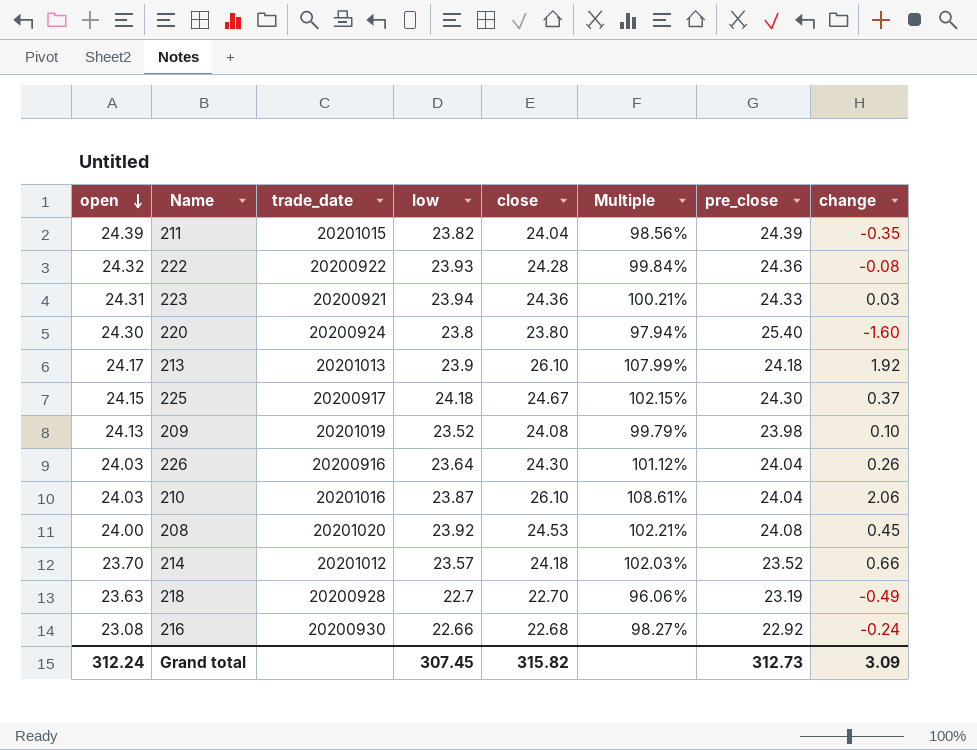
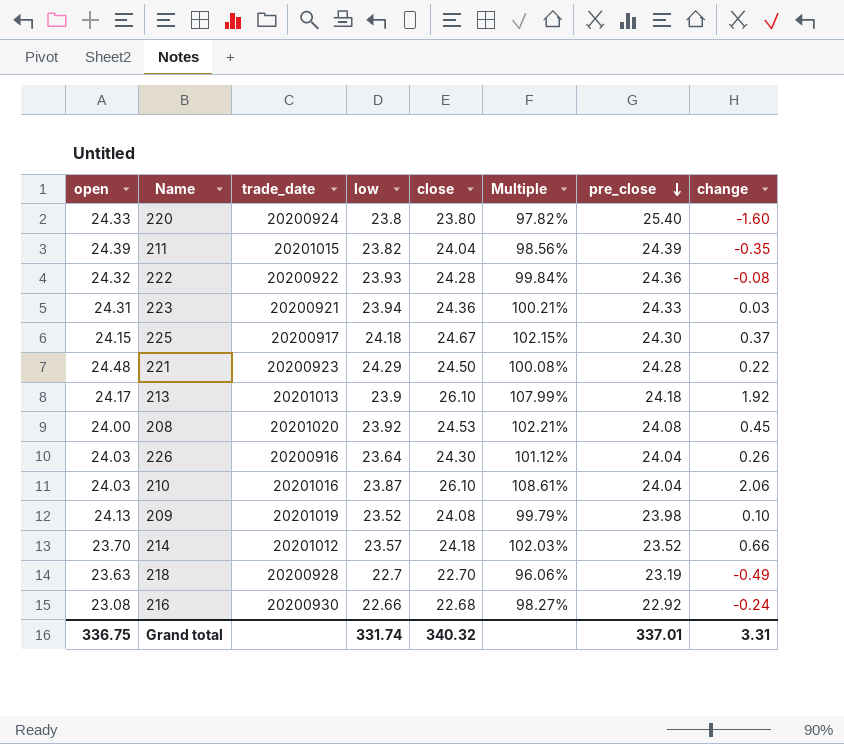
row order: open descending -> pre_close descending
220 | open: 24.30 -> 24.33
220 | Multiple: 97.94% -> 97.82%
row 221: none -> 24.48 | 20200923 | 24.29 | 24.50 | 100.08% | 24.28 | 0.22
Grand total | open: 312.24 -> 336.75
Grand total | low: 307.45 -> 331.74
Grand total | close: 315.82 -> 340.32
Grand total | pre_close: 312.73 -> 337.01
Grand total | change: 3.09 -> 3.31

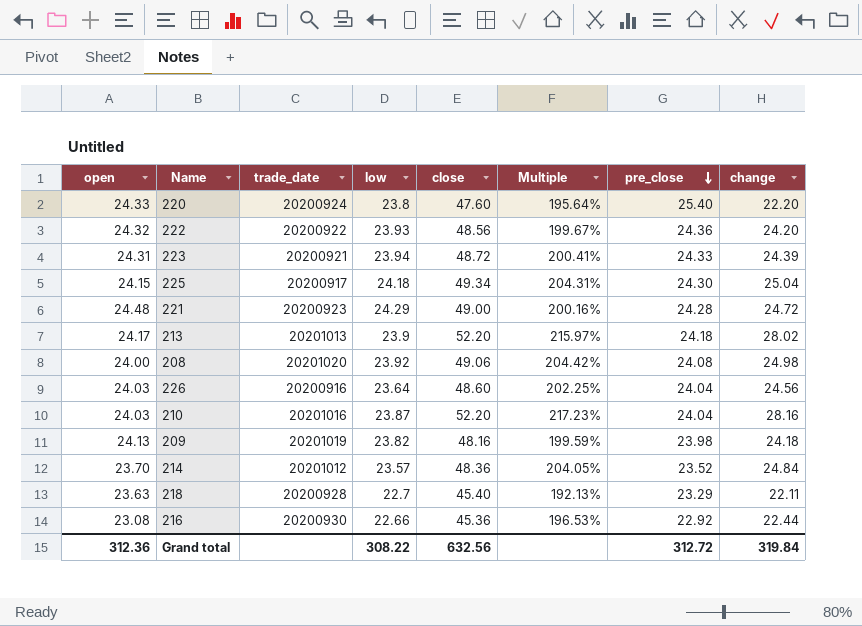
row 211: 24.39 | 20201015 | 23.82 | 24.04 | 98.56% | 24.39 | -0.35 -> none
220 | close: 23.80 -> 47.60
220 | Multiple: 97.82% -> 195.64%
220 | change: -1.60 -> 22.20
222 | close: 24.28 -> 48.56
222 | Multiple: 99.84% -> 199.67%
222 | change: -0.08 -> 24.20
223 | close: 24.36 -> 48.72
223 | Multiple: 100.21% -> 200.41%
223 | change: 0.03 -> 24.39
225 | close: 24.67 -> 49.34
225 | Multiple: 102.15% -> 204.31%
225 | change: 0.37 -> 25.04
221 | close: 24.50 -> 49.00
221 | Multiple: 100.08% -> 200.16%
221 | change: 0.22 -> 24.72
213 | close: 26.10 -> 52.20
213 | Multiple: 107.99% -> 215.97%
213 | change: 1.92 -> 28.02
208 | close: 24.53 -> 49.06
208 | Multiple: 102.21% -> 204.42%
208 | change: 0.45 -> 24.98
226 | close: 24.30 -> 48.60
226 | Multiple: 101.12% -> 202.25%
226 | change: 0.26 -> 24.56
210 | close: 26.10 -> 52.20
210 | Multiple: 108.61% -> 217.23%
210 | change: 2.06 -> 28.16
209 | low: 23.52 -> 23.82
209 | close: 24.08 -> 48.16
209 | Multiple: 99.79% -> 199.59%
209 | change: 0.10 -> 24.18
214 | close: 24.18 -> 48.36
214 | Multiple: 102.03% -> 204.05%
214 | change: 0.66 -> 24.84
218 | close: 22.70 -> 45.40
218 | Multiple: 96.06% -> 192.13%
218 | pre_close: 23.19 -> 23.29
218 | change: -0.49 -> 22.11
216 | close: 22.68 -> 45.36
216 | Multiple: 98.27% -> 196.53%
216 | change: -0.24 -> 22.44
Grand total | open: 336.75 -> 312.36
Grand total | low: 331.74 -> 308.22
Grand total | close: 340.32 -> 632.56
Grand total | pre_close: 337.01 -> 312.72
Grand total | change: 3.31 -> 319.84

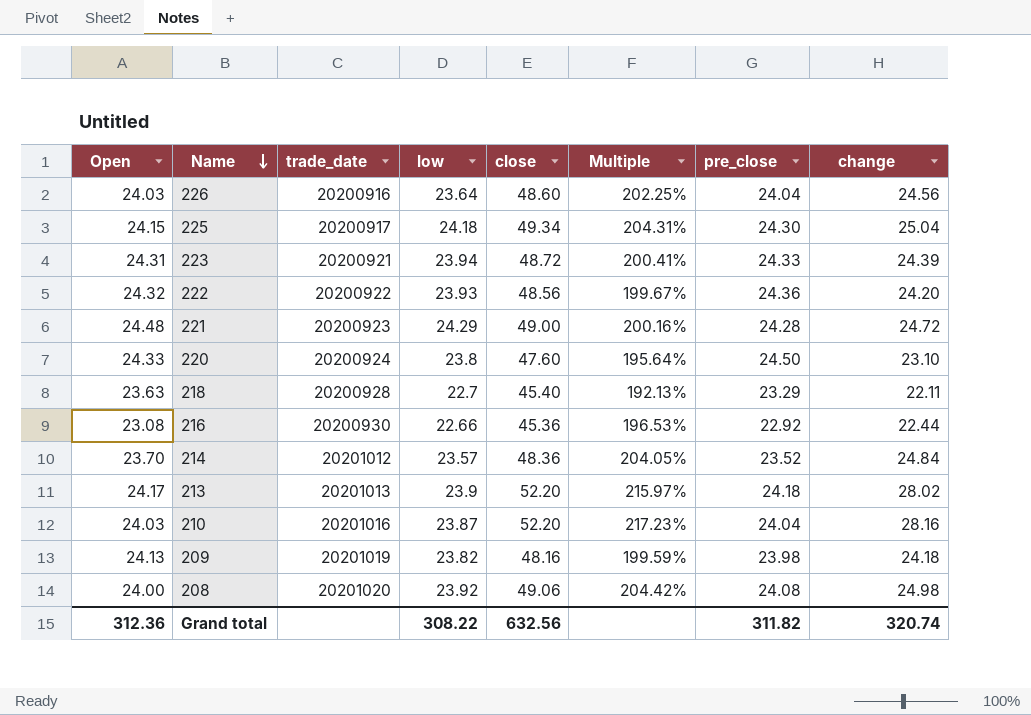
row order: pre_close descending -> Name descending
column name: open -> Open
220 | pre_close: 25.40 -> 24.50
220 | change: 22.20 -> 23.10
Grand total | pre_close: 312.72 -> 311.82
Grand total | change: 319.84 -> 320.74

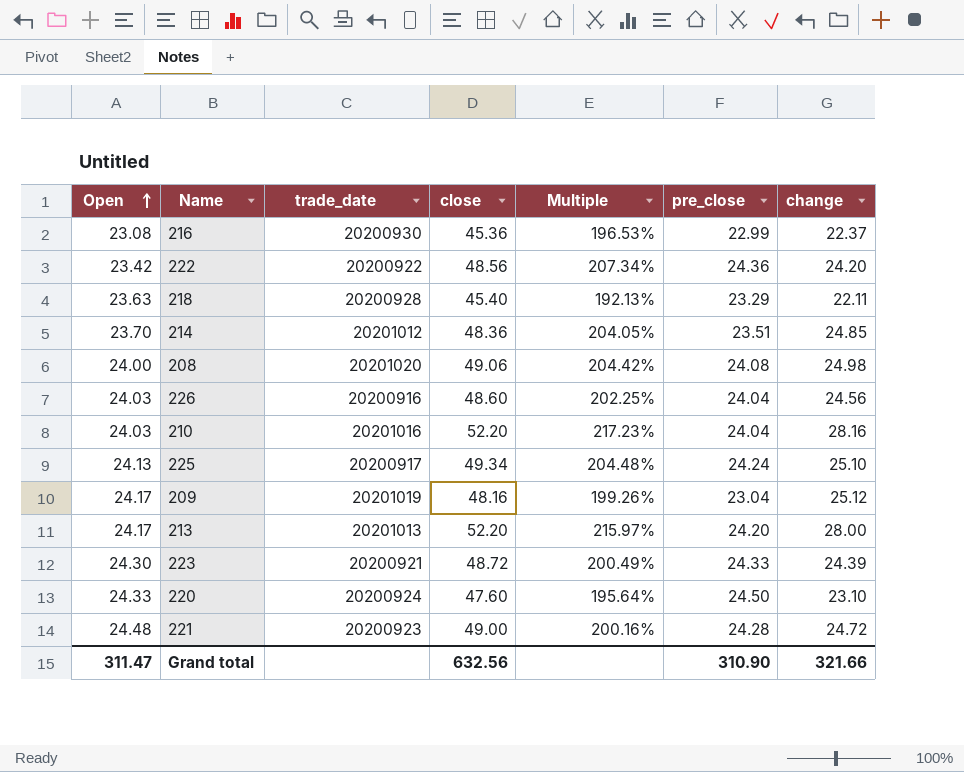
row order: Name descending -> Open ascending
column low | position: 4 -> none
216 | pre_close: 22.92 -> 22.99
216 | change: 22.44 -> 22.37
222 | Open: 24.32 -> 23.42
222 | Multiple: 199.67% -> 207.34%
214 | pre_close: 23.52 -> 23.51
214 | change: 24.84 -> 24.85
225 | Open: 24.15 -> 24.13
225 | Multiple: 204.31% -> 204.48%
225 | pre_close: 24.30 -> 24.24
225 | change: 25.04 -> 25.10
209 | Open: 24.13 -> 24.17
209 | Multiple: 199.59% -> 199.26%
209 | pre_close: 23.98 -> 23.04
209 | change: 24.18 -> 25.12
213 | pre_close: 24.18 -> 24.20
213 | change: 28.02 -> 28.00
223 | Open: 24.31 -> 24.30
223 | Multiple: 200.41% -> 200.49%
Grand total | Open: 312.36 -> 311.47
Grand total | pre_close: 311.82 -> 310.90
Grand total | change: 320.74 -> 321.66

